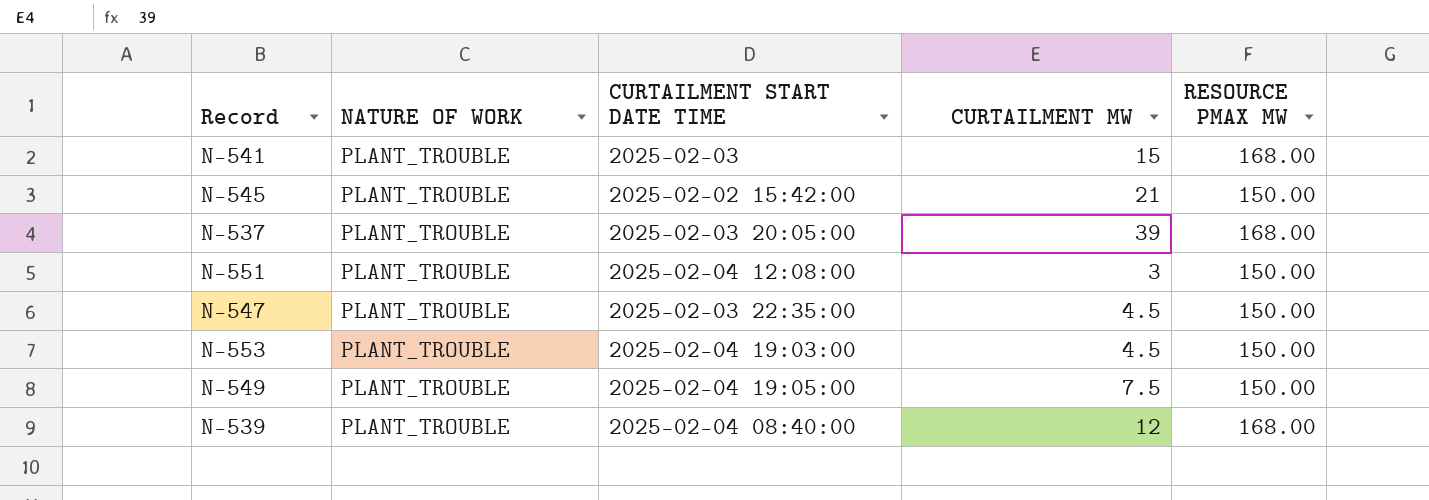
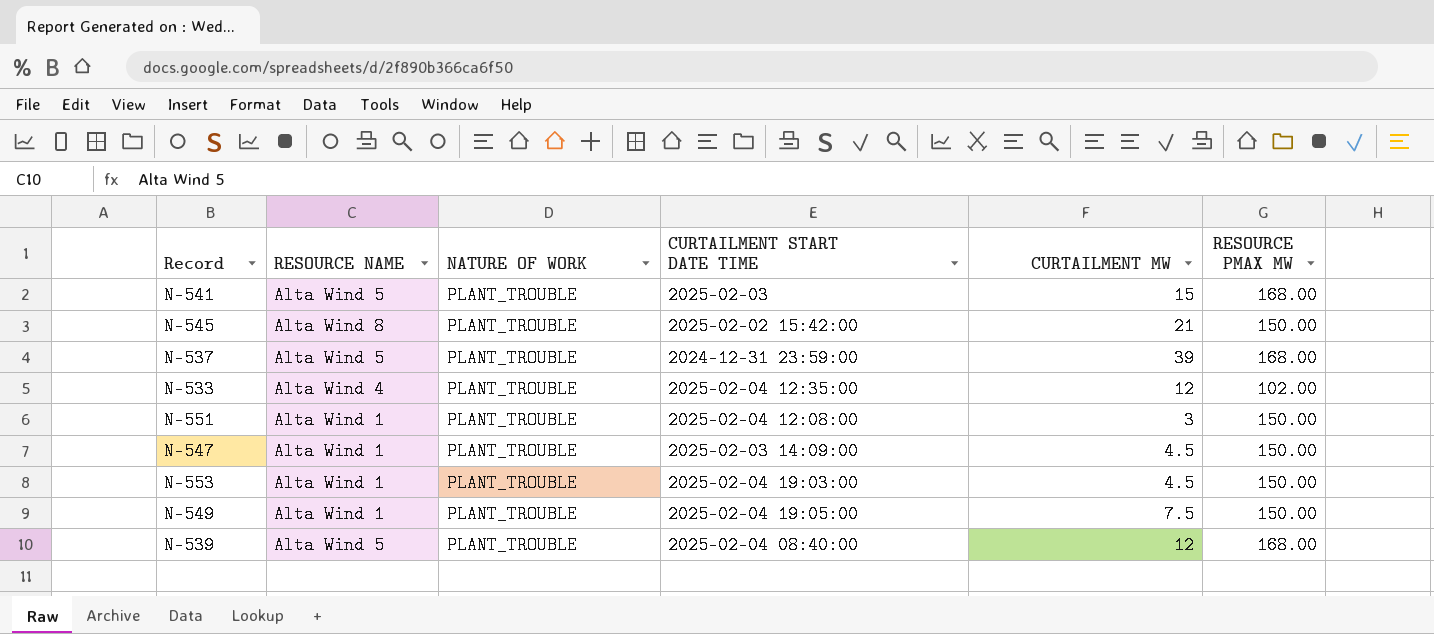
column RESOURCE NAME | position: none -> 2
N-537 | CURTAILMENT START DATE TIME: 2025-02-03 20:05:00 -> 2024-12-31 23:59:00
row N-533: none -> Alta Wind 4 | PLANT_TROUBLE | 2025-02-04 12:35:00 | 12 | 102.00
N-547 | CURTAILMENT START DATE TIME: 2025-02-03 22:35:00 -> 2025-02-03 14:09:00

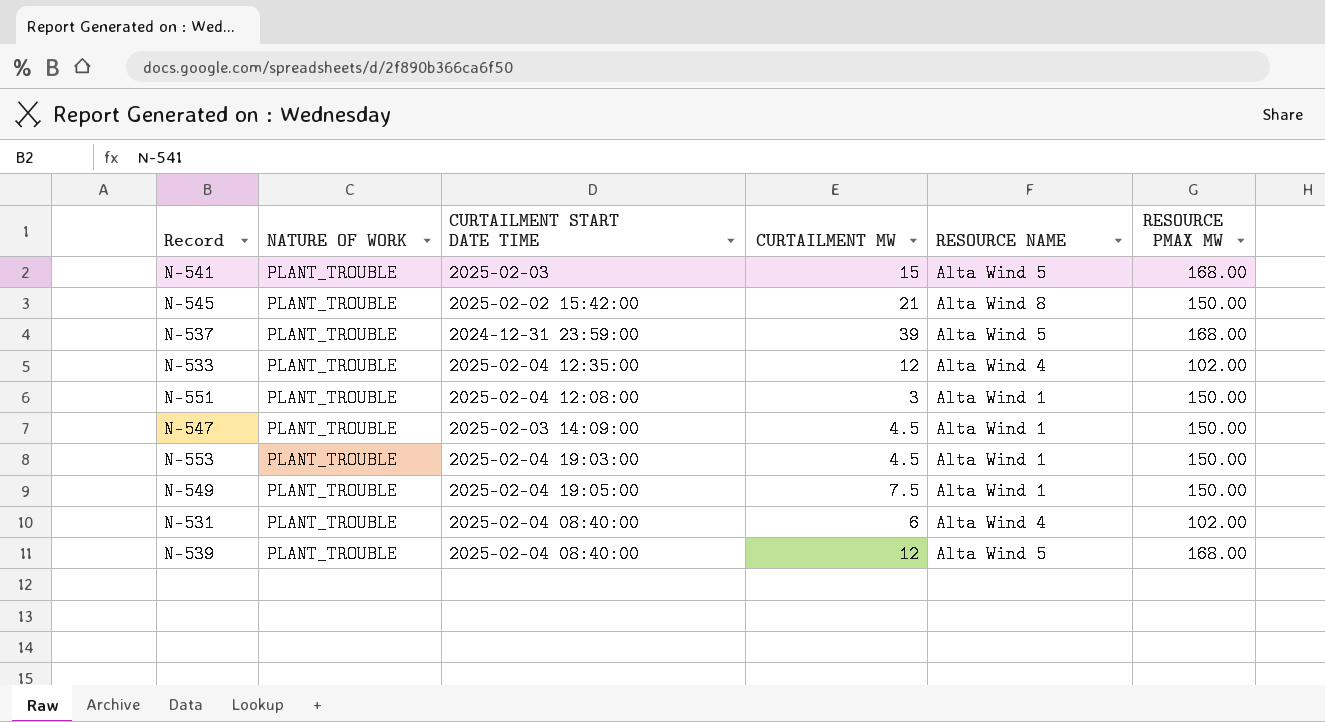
column RESOURCE NAME | position: 2 -> 5
row N-531: none -> PLANT_TROUBLE | 2025-02-04 08:40:00 | 6 | Alta Wind 4 | 102.00

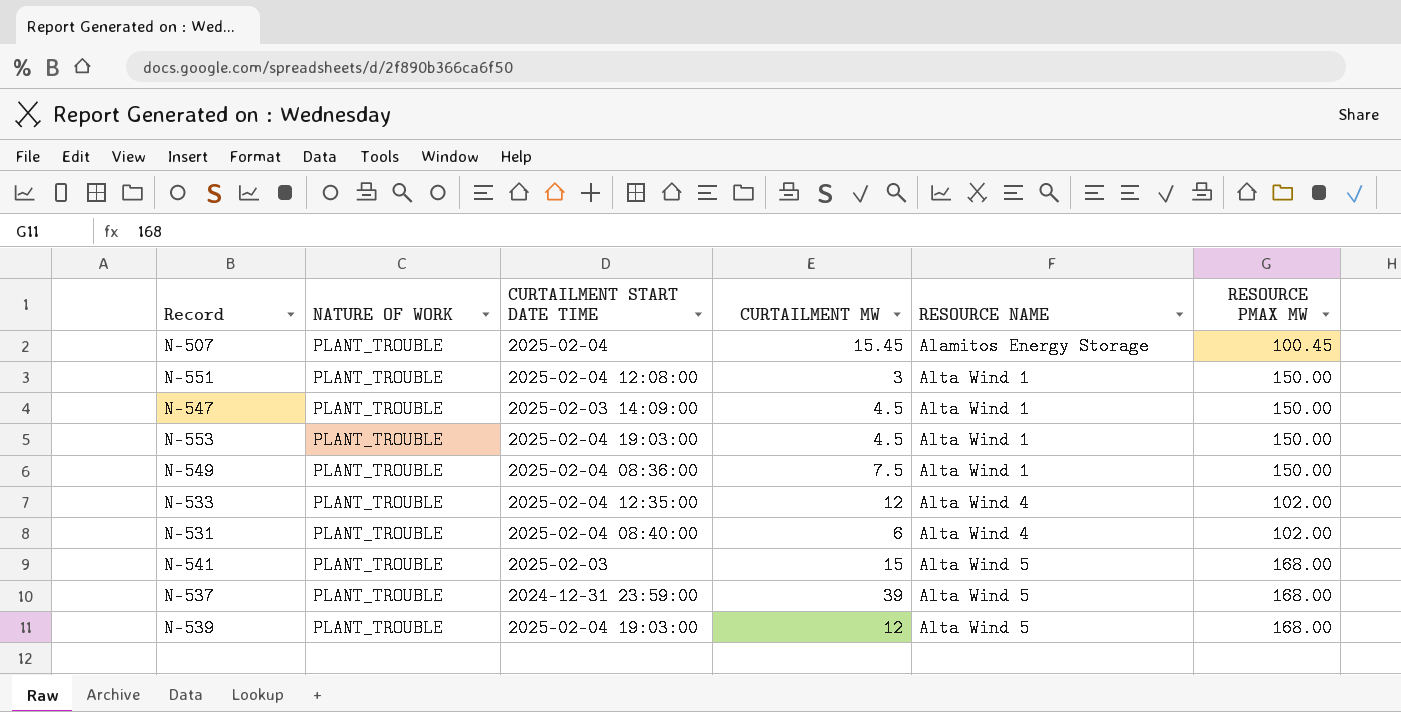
row order: none -> RESOURCE NAME ascending
row N-545: PLANT_TROUBLE | 2025-02-02 15:42:00 | 21 | Alta Wind 8 | 150.00 -> none
row N-507: none -> PLANT_TROUBLE | 2025-02-04 | 15.45 | Alamitos Energy Storage | 100.45
N-549 | CURTAILMENT START DATE TIME: 2025-02-04 19:05:00 -> 2025-02-04 08:36:00
N-539 | CURTAILMENT START DATE TIME: 2025-02-04 08:40:00 -> 2025-02-04 19:03:00

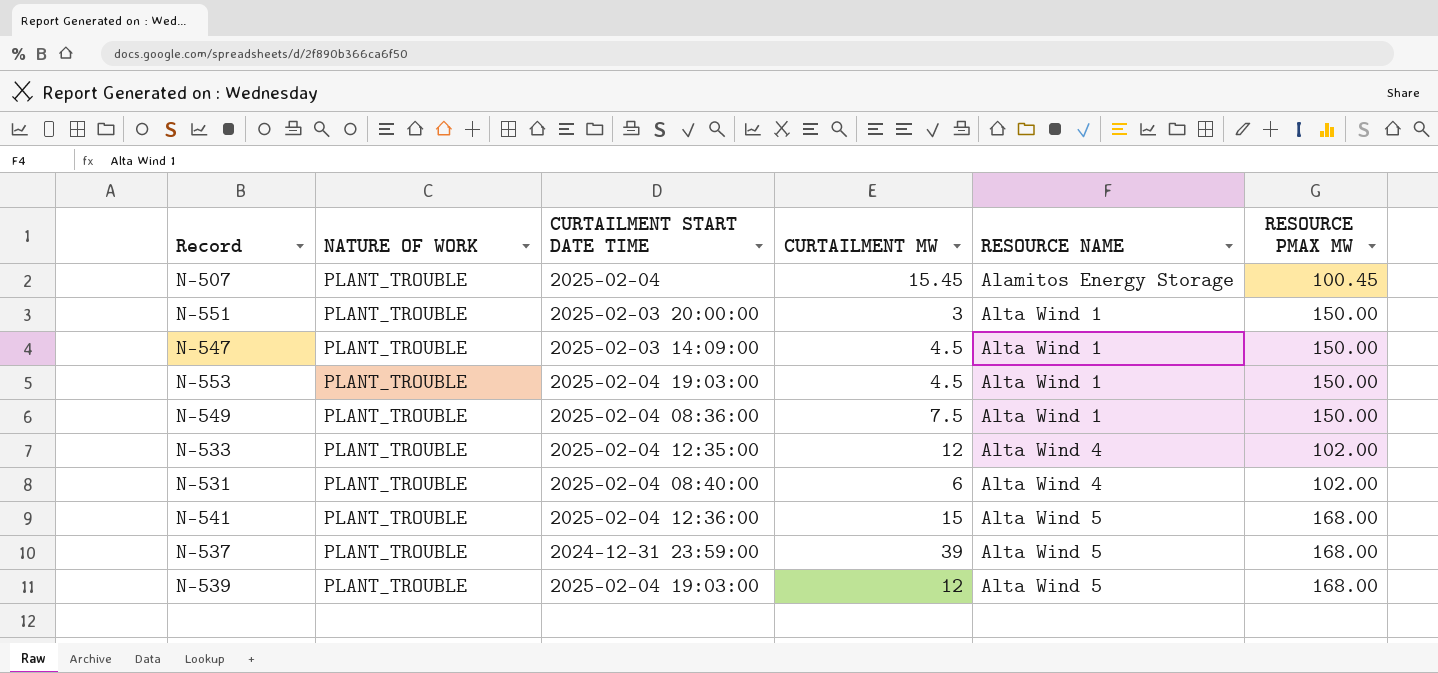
N-551 | CURTAILMENT START DATE TIME: 2025-02-04 12:08:00 -> 2025-02-03 20:00:00
N-541 | CURTAILMENT START DATE TIME: 2025-02-03 -> 2025-02-04 12:36:00

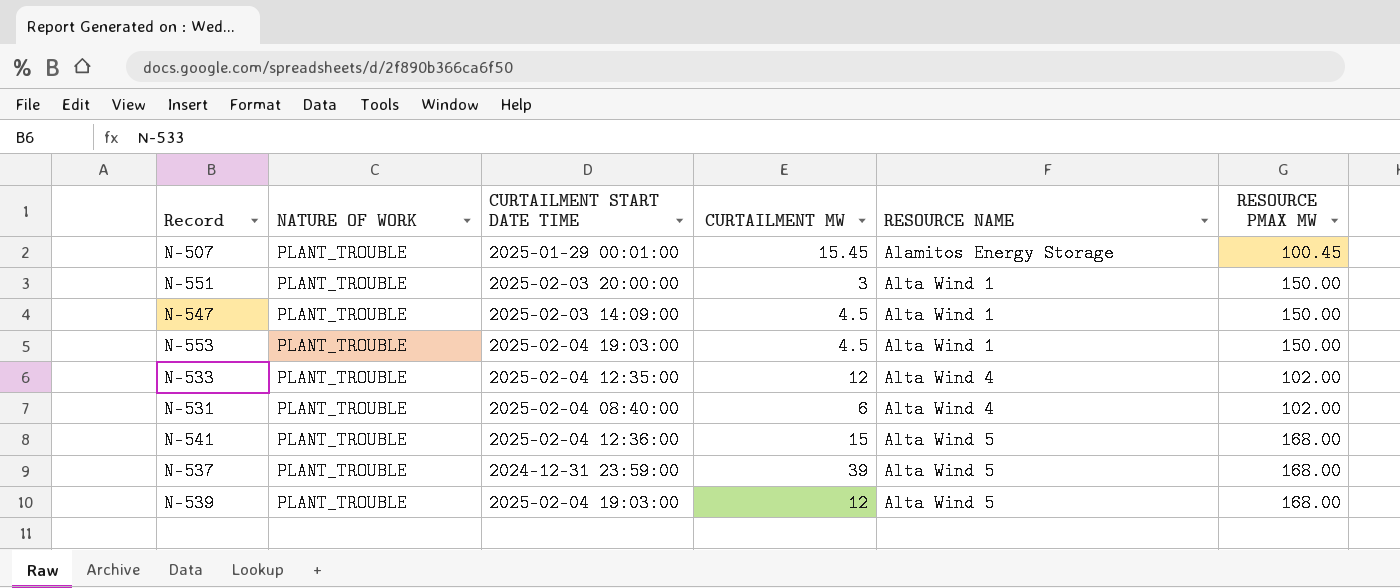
row N-549: PLANT_TROUBLE | 2025-02-04 08:36:00 | 7.5 | Alta Wind 1 | 150.00 -> none
N-507 | CURTAILMENT START DATE TIME: 2025-02-04 -> 2025-01-29 00:01:00

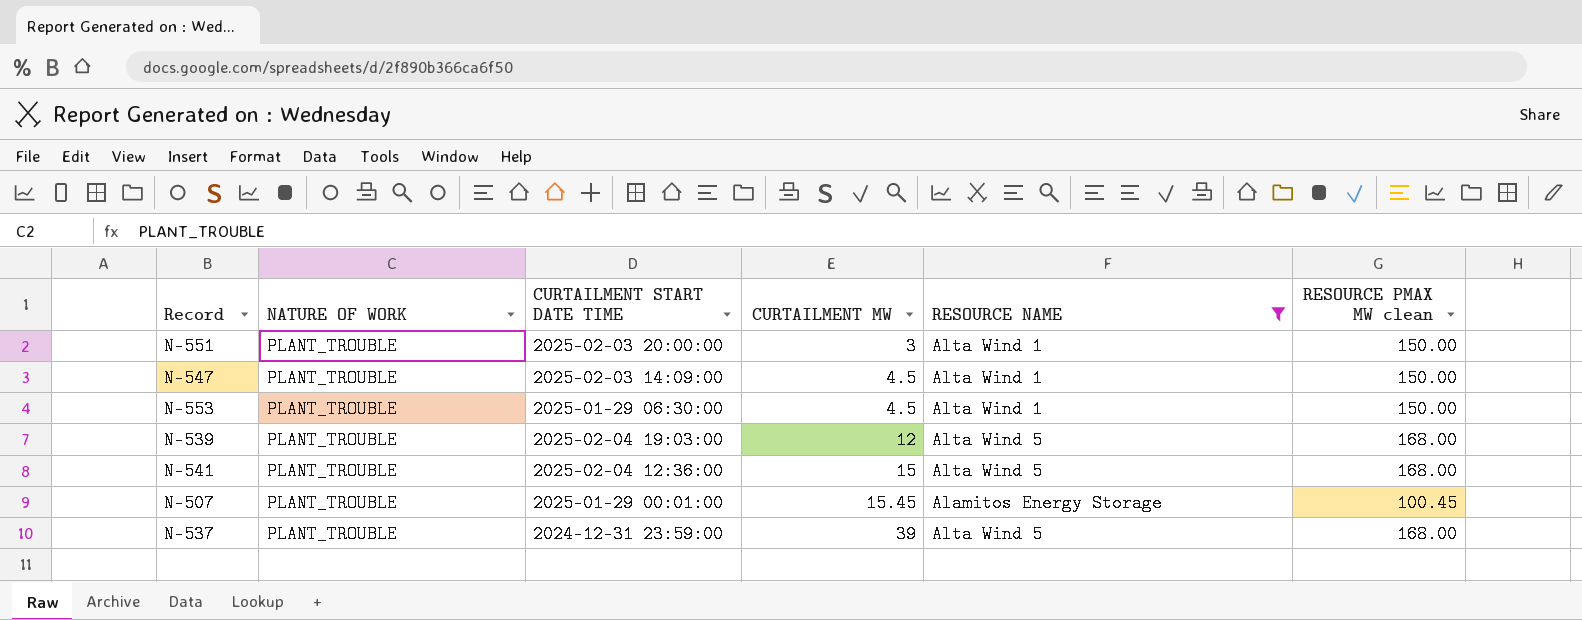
filter: none -> RESOURCE NAME != Alta Wind 4
row order: RESOURCE NAME ascending -> CURTAILMENT MW ascending
column name: RESOURCE PMAX MW -> RESOURCE PMAX MW clean
N-553 | CURTAILMENT START DATE TIME: 2025-02-04 19:03:00 -> 2025-01-29 06:30:00

